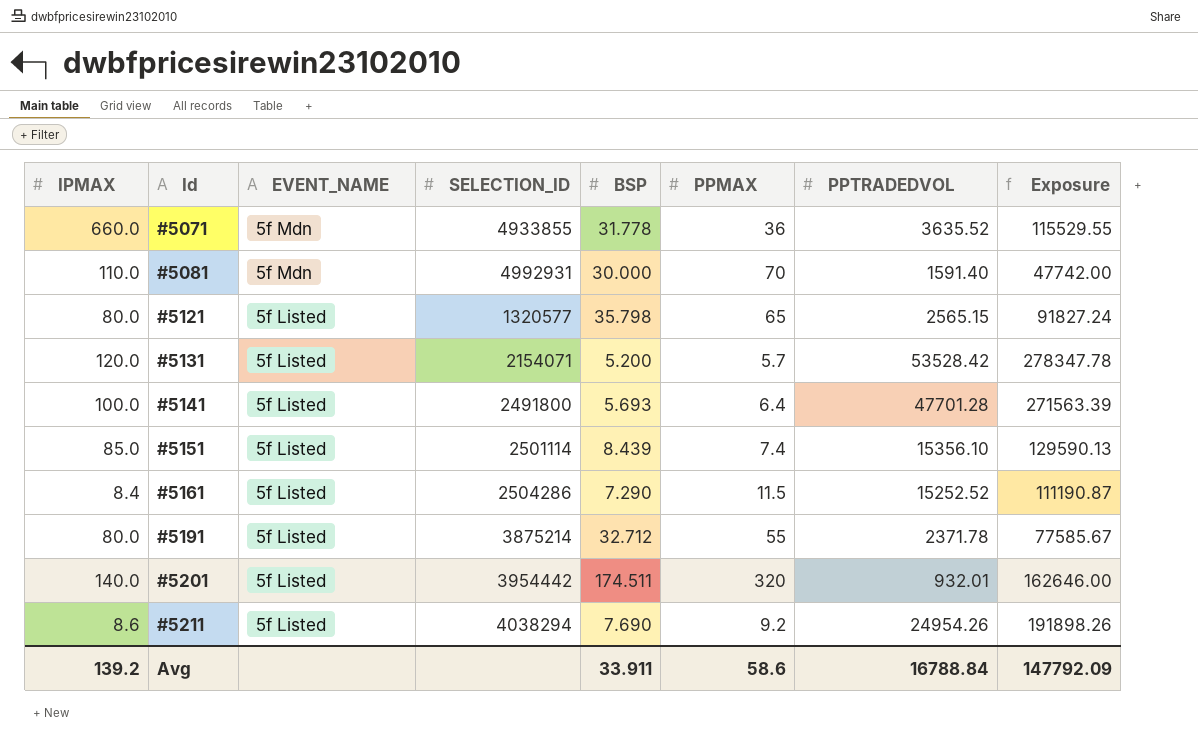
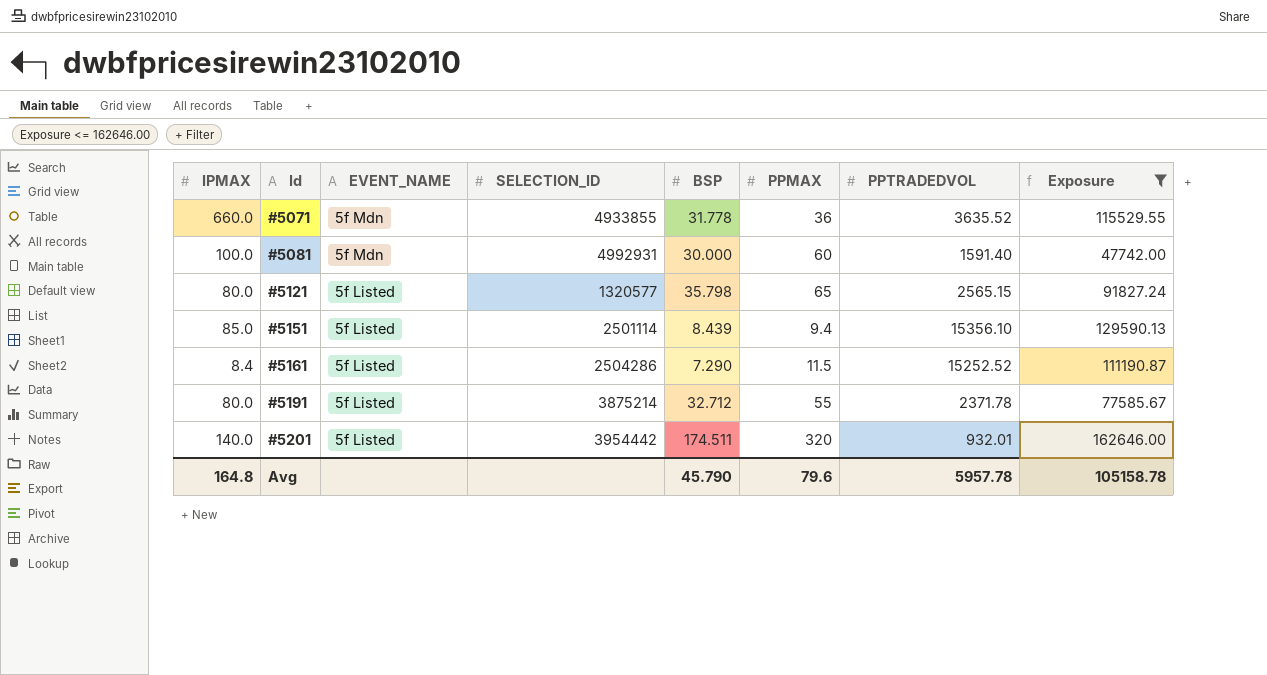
filter: none -> Exposure <= 162646.00
#5081 | IPMAX: 110.0 -> 100.0
#5081 | PPMAX: 70 -> 60
#5151 | PPMAX: 7.4 -> 9.4
Avg | IPMAX: 139.2 -> 164.8
Avg | BSP: 33.911 -> 45.790
Avg | PPMAX: 58.6 -> 79.6
Avg | PPTRADEDVOL: 16788.84 -> 5957.78
Avg | Exposure: 147792.09 -> 105158.78

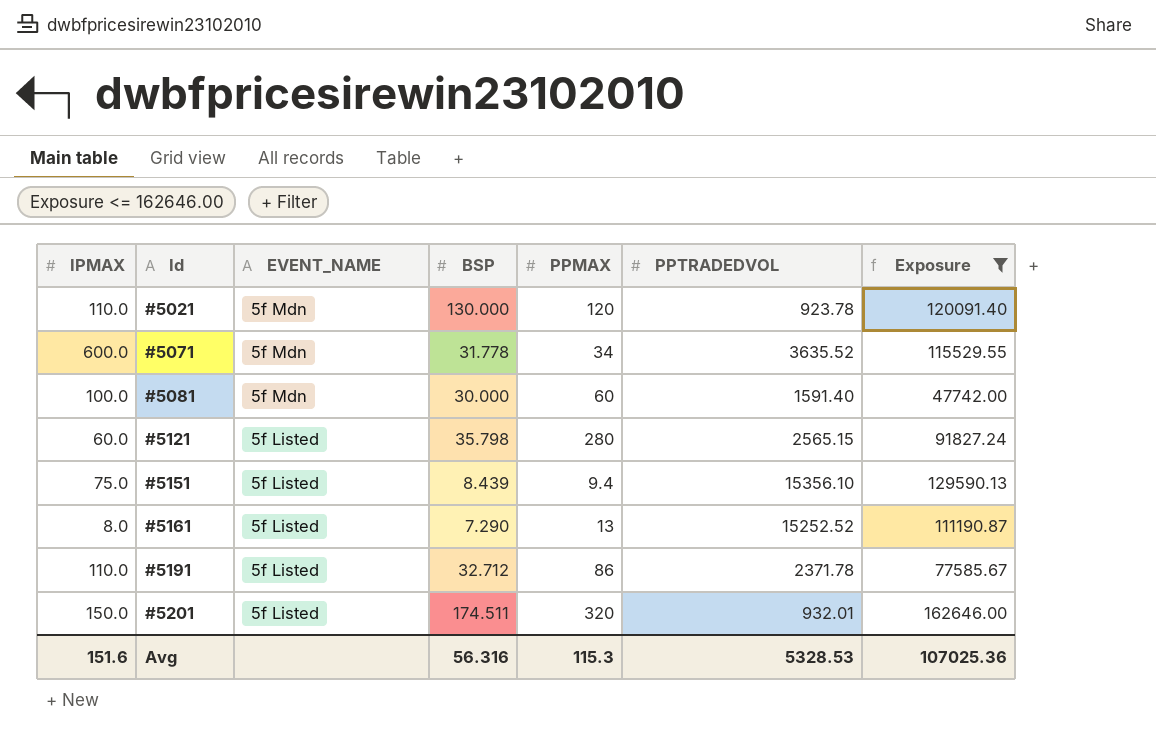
column SELECTION_ID | position: 4 -> none
row #5021: none -> 110.0 | 5f Mdn | 130.000 | 120 | 923.78 | 120091.40
#5071 | IPMAX: 660.0 -> 600.0
#5071 | PPMAX: 36 -> 34
#5121 | IPMAX: 80.0 -> 60.0
#5121 | PPMAX: 65 -> 280
#5151 | IPMAX: 85.0 -> 75.0
#5161 | IPMAX: 8.4 -> 8.0
#5161 | PPMAX: 11.5 -> 13
#5191 | IPMAX: 80.0 -> 110.0
#5191 | PPMAX: 55 -> 86
#5201 | IPMAX: 140.0 -> 150.0
Avg | IPMAX: 164.8 -> 151.6
Avg | BSP: 45.790 -> 56.316
Avg | PPMAX: 79.6 -> 115.3
Avg | PPTRADEDVOL: 5957.78 -> 5328.53
Avg | Exposure: 105158.78 -> 107025.36

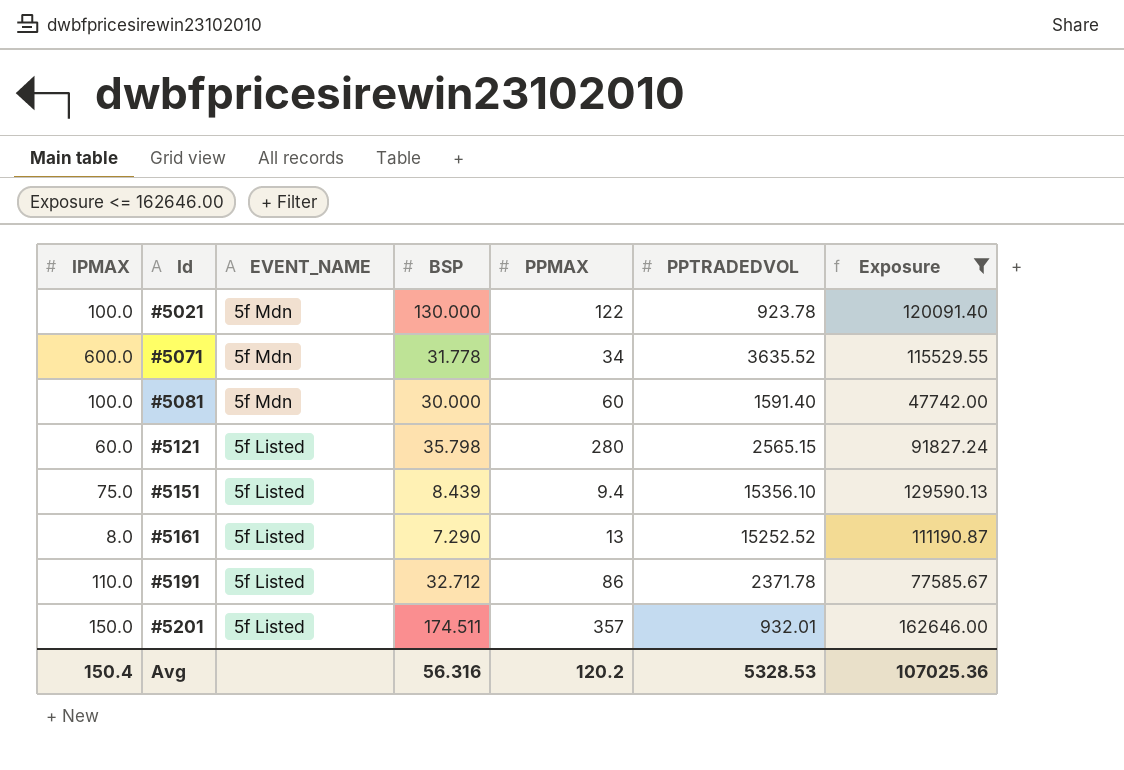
#5021 | IPMAX: 110.0 -> 100.0
#5021 | PPMAX: 120 -> 122
#5201 | PPMAX: 320 -> 357
Avg | IPMAX: 151.6 -> 150.4
Avg | PPMAX: 115.3 -> 120.2

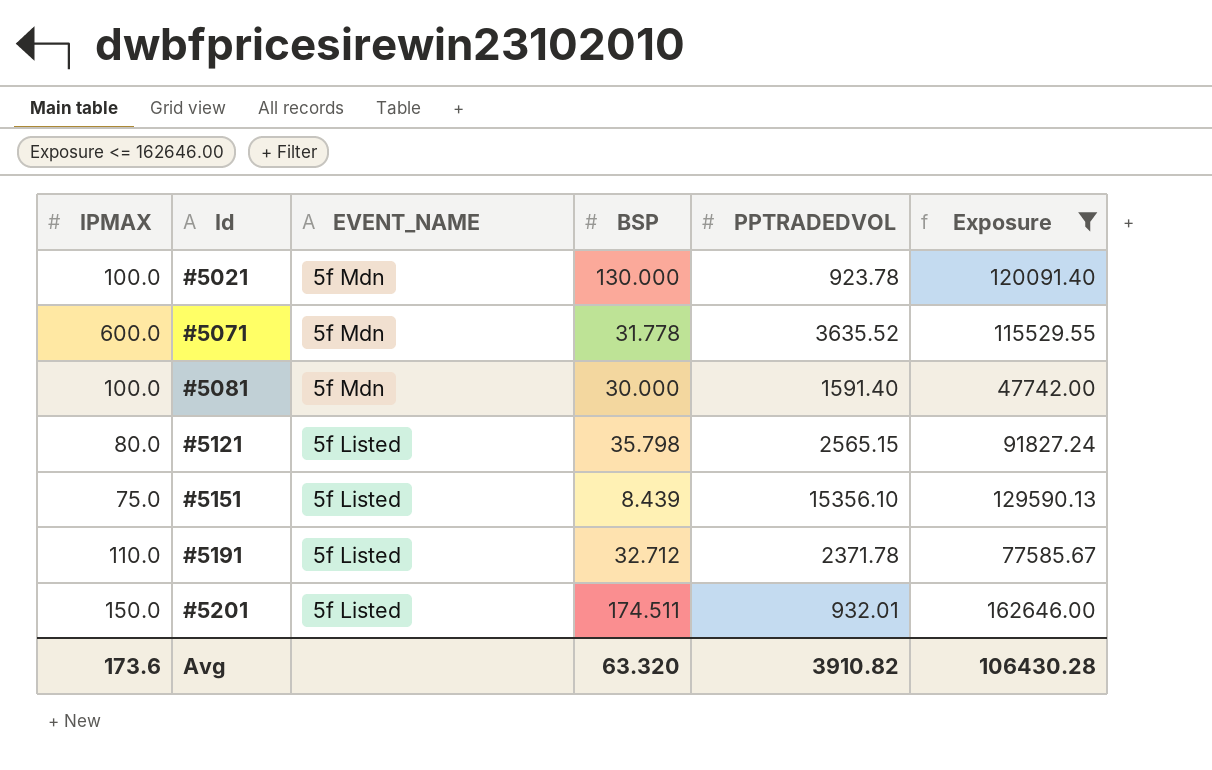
column PPMAX | position: 5 -> none
row #5161: 8.0 | 5f Listed | 7.290 | 13 | 15252.52 | 111190.87 -> none
#5121 | IPMAX: 60.0 -> 80.0
Avg | IPMAX: 150.4 -> 173.6
Avg | BSP: 56.316 -> 63.320
Avg | PPTRADEDVOL: 5328.53 -> 3910.82
Avg | Exposure: 107025.36 -> 106430.28

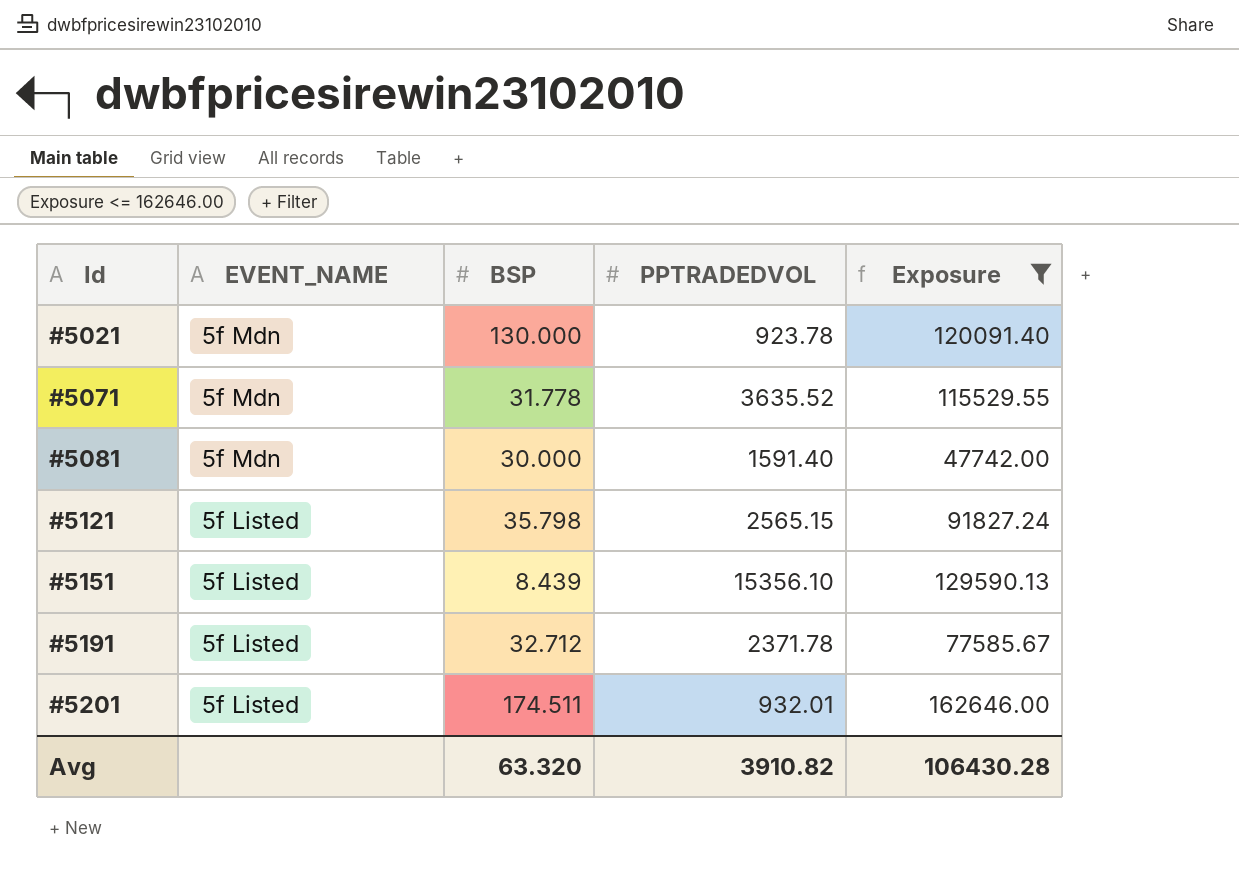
column IPMAX | position: 1 -> none

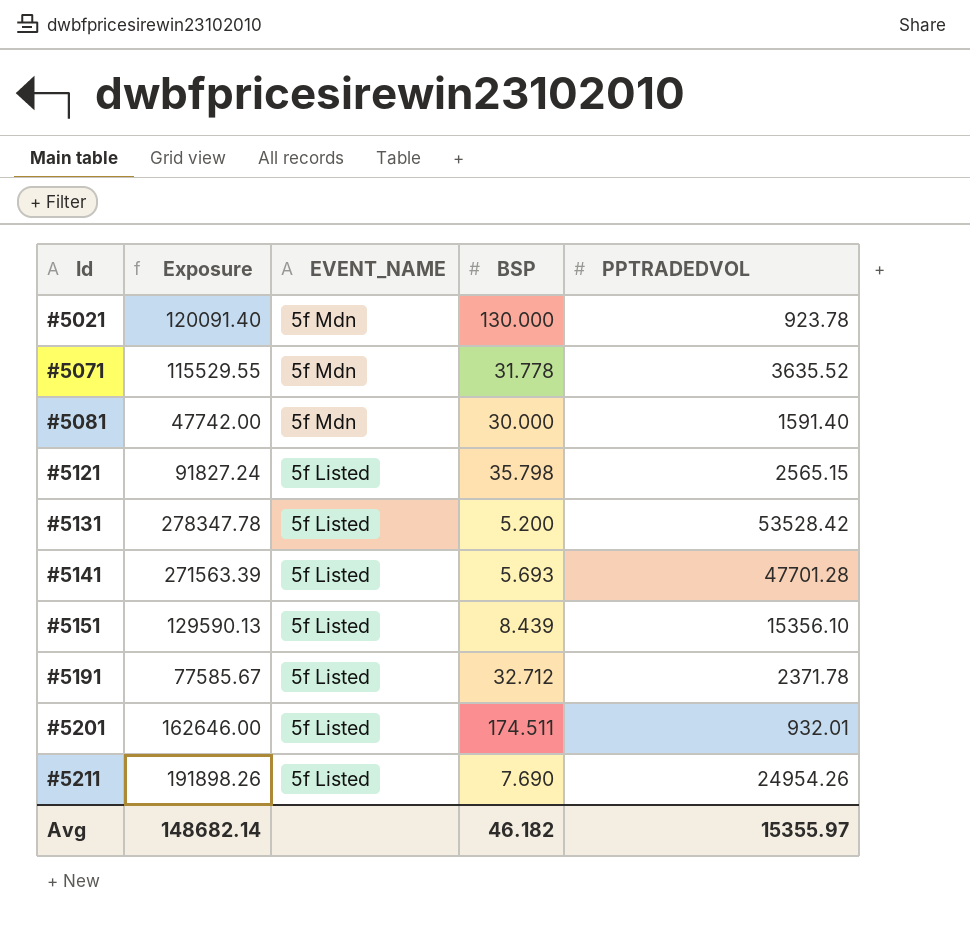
filter: Exposure <= 162646.00 -> none
column Exposure | position: 5 -> 2
Avg | Exposure: 106430.28 -> 148682.14
Avg | BSP: 63.320 -> 46.182
Avg | PPTRADEDVOL: 3910.82 -> 15355.97

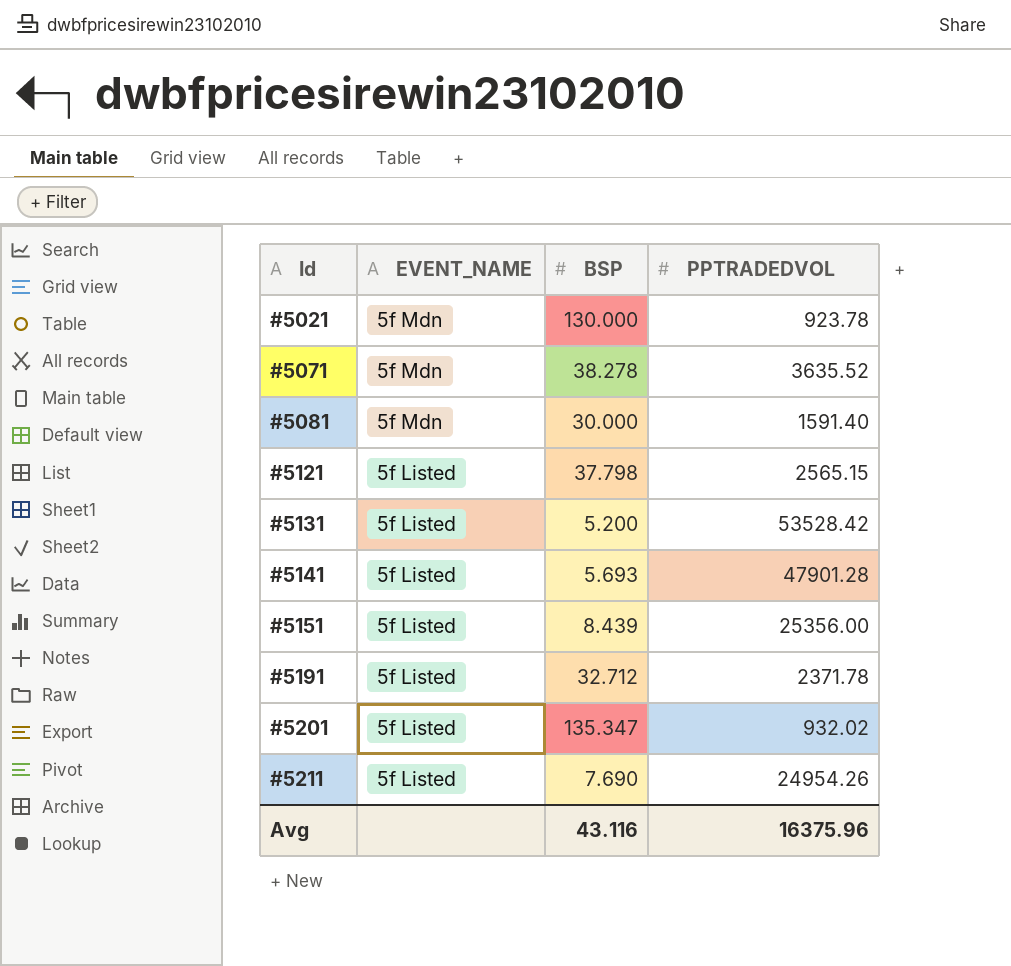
column Exposure | formula: [BSP] * [PPTRADEDVOL] -> none
#5071 | BSP: 31.778 -> 38.278
#5121 | BSP: 35.798 -> 37.798
#5141 | PPTRADEDVOL: 47701.28 -> 47901.28
#5151 | PPTRADEDVOL: 15356.10 -> 25356.00
#5201 | BSP: 174.511 -> 135.347
#5201 | PPTRADEDVOL: 932.01 -> 932.02
Avg | BSP: 46.182 -> 43.116
Avg | PPTRADEDVOL: 15355.97 -> 16375.96

